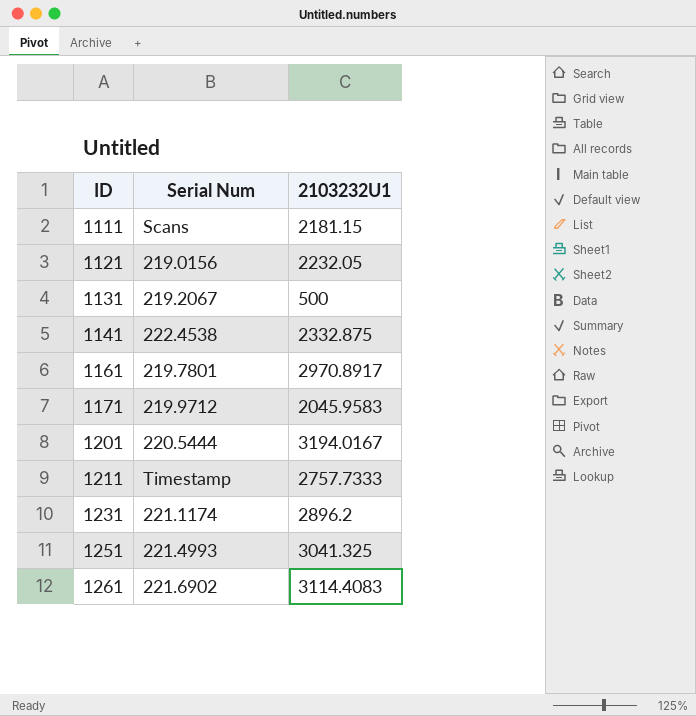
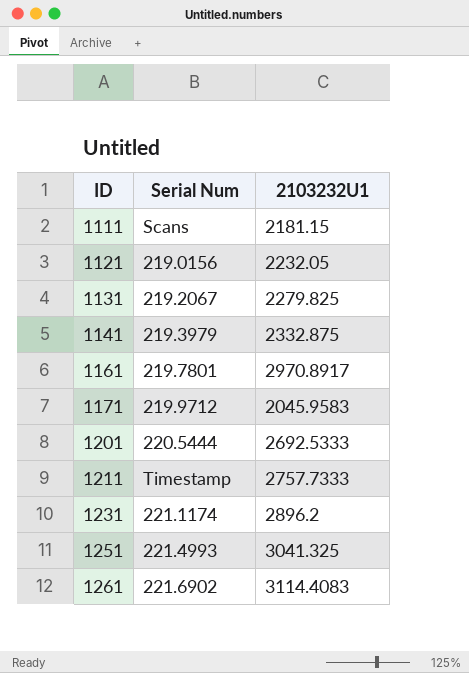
1131 | 2103232U1: 500 -> 2279.825
1141 | Serial Num: 222.4538 -> 219.3979
1201 | 2103232U1: 3194.0167 -> 2692.5333

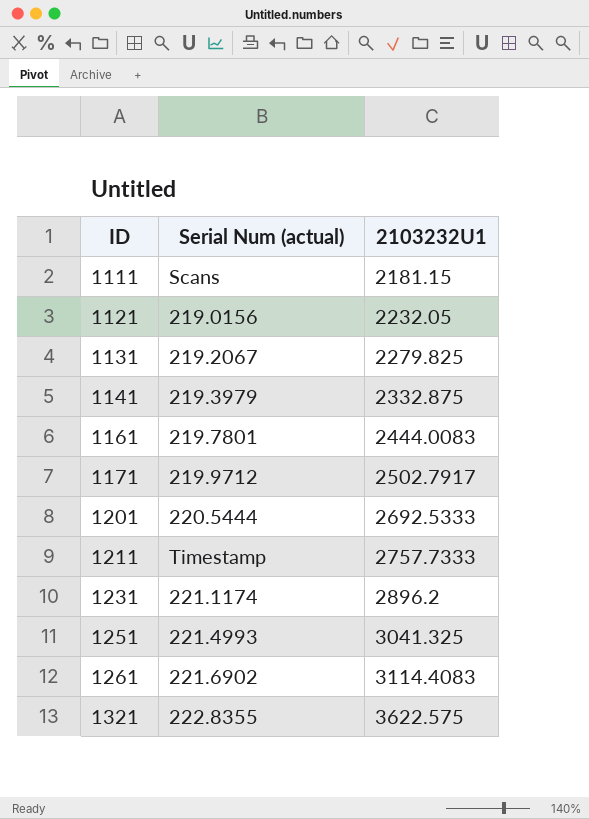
column name: Serial Num -> Serial Num (actual)
1161 | 2103232U1: 2970.8917 -> 2444.0083
1171 | 2103232U1: 2045.9583 -> 2502.7917
row 1321: none -> 222.8355 | 3622.575

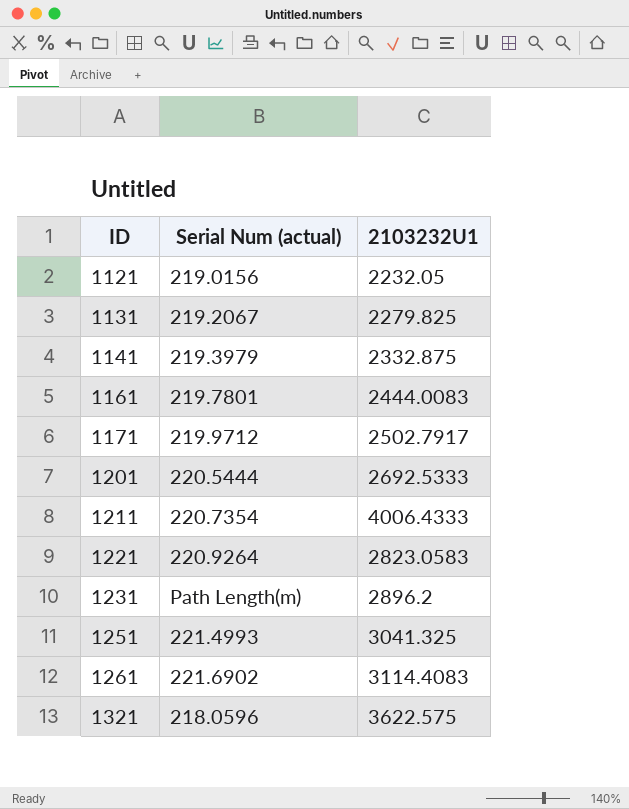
row 1111: Scans | 2181.15 -> none
1211 | Serial Num (actual): Timestamp -> 220.7354
1211 | 2103232U1: 2757.7333 -> 4006.4333
row 1221: none -> 220.9264 | 2823.0583
1231 | Serial Num (actual): 221.1174 -> Path Length(m)
1321 | Serial Num (actual): 222.8355 -> 218.0596

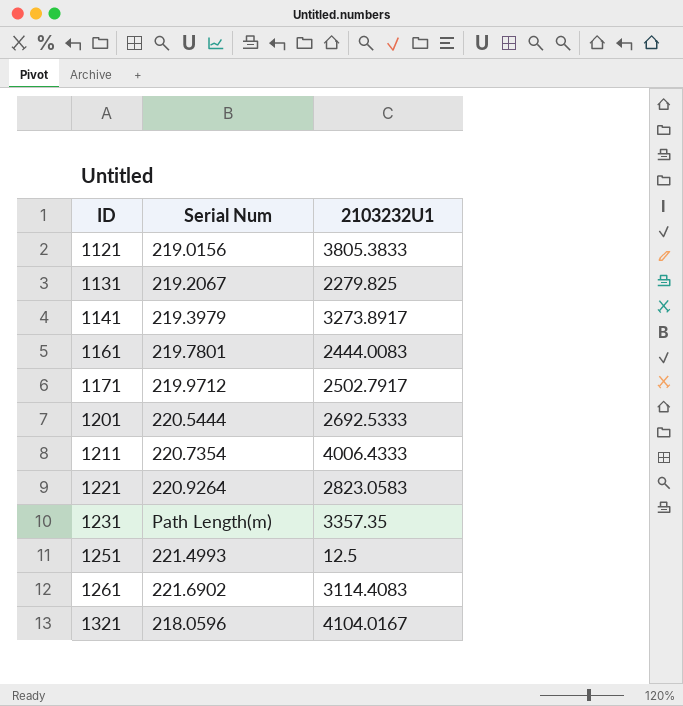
column name: Serial Num (actual) -> Serial Num
1121 | 2103232U1: 2232.05 -> 3805.3833
1141 | 2103232U1: 2332.875 -> 3273.8917
1231 | 2103232U1: 2896.2 -> 3357.35
1251 | 2103232U1: 3041.325 -> 12.5
1321 | 2103232U1: 3622.575 -> 4104.0167

